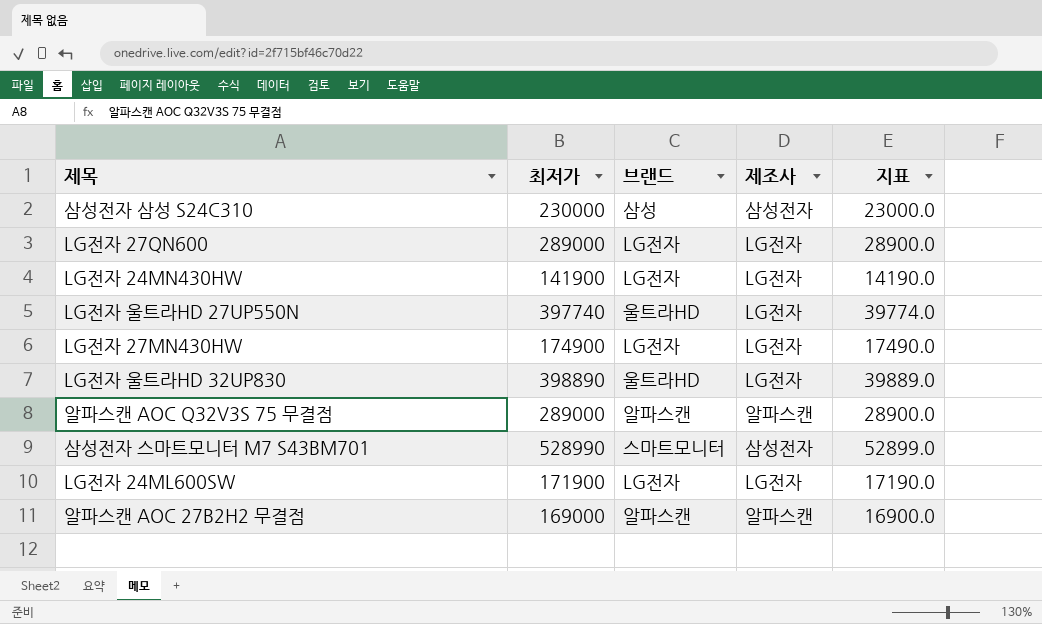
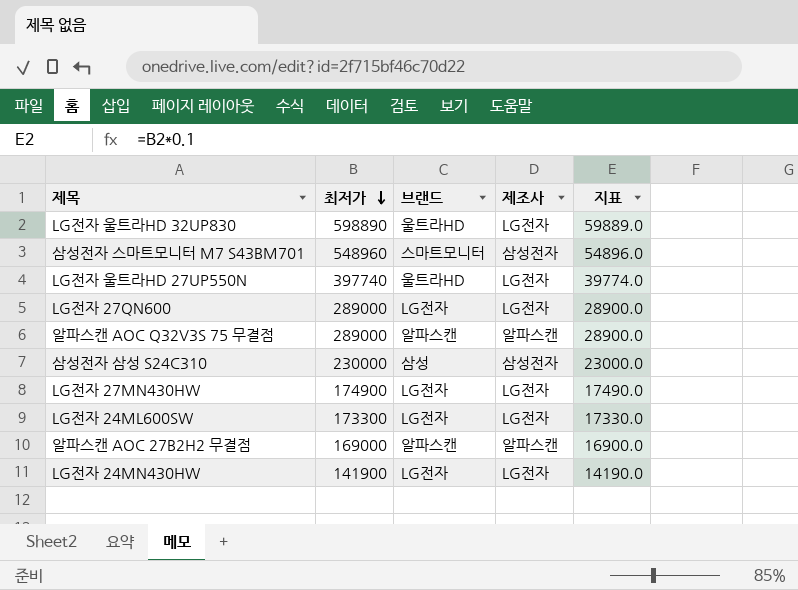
row order: none -> 최저가 descending
LG전자 울트라HD 32UP830 | 최저가: 398890 -> 598890
LG전자 울트라HD 32UP830 | 지표: 39889.0 -> 59889.0
삼성전자 스마트모니터 M7 S43BM701 | 최저가: 528990 -> 548960
삼성전자 스마트모니터 M7 S43BM701 | 지표: 52899.0 -> 54896.0
LG전자 24ML600SW | 최저가: 171900 -> 173300
LG전자 24ML600SW | 지표: 17190.0 -> 17330.0

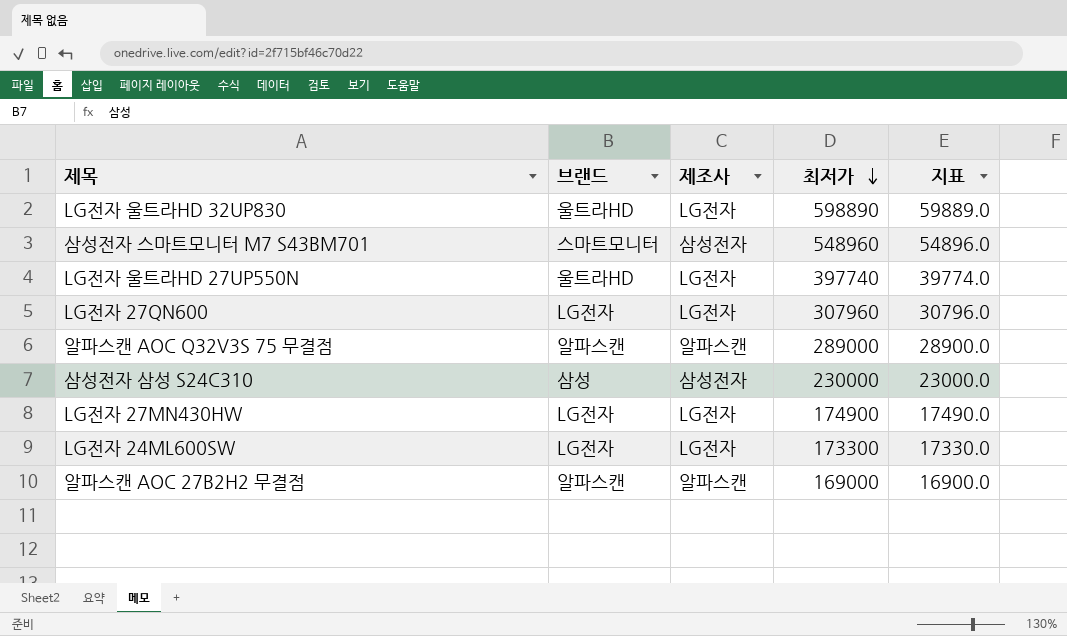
column 최저가 | position: 2 -> 4
row LG전자 24MN430HW: 141900 | LG전자 | LG전자 | 14190.0 -> none
LG전자 27QN600 | 최저가: 289000 -> 307960
LG전자 27QN600 | 지표: 28900.0 -> 30796.0

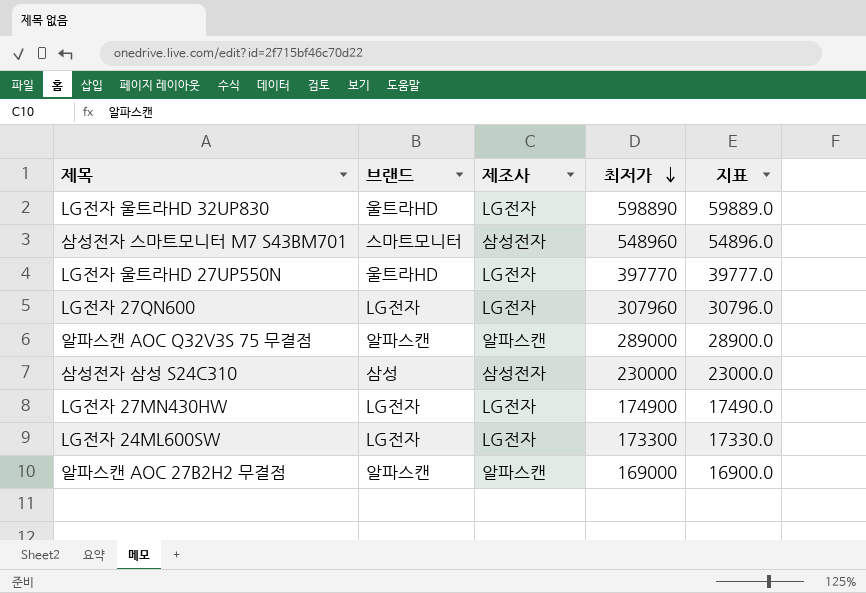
LG전자 울트라HD 27UP550N | 최저가: 397740 -> 397770
LG전자 울트라HD 27UP550N | 지표: 39774.0 -> 39777.0

